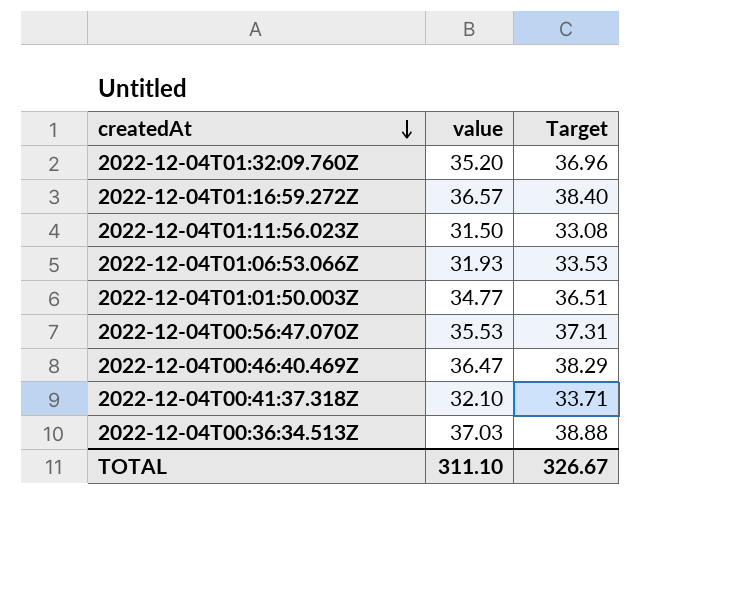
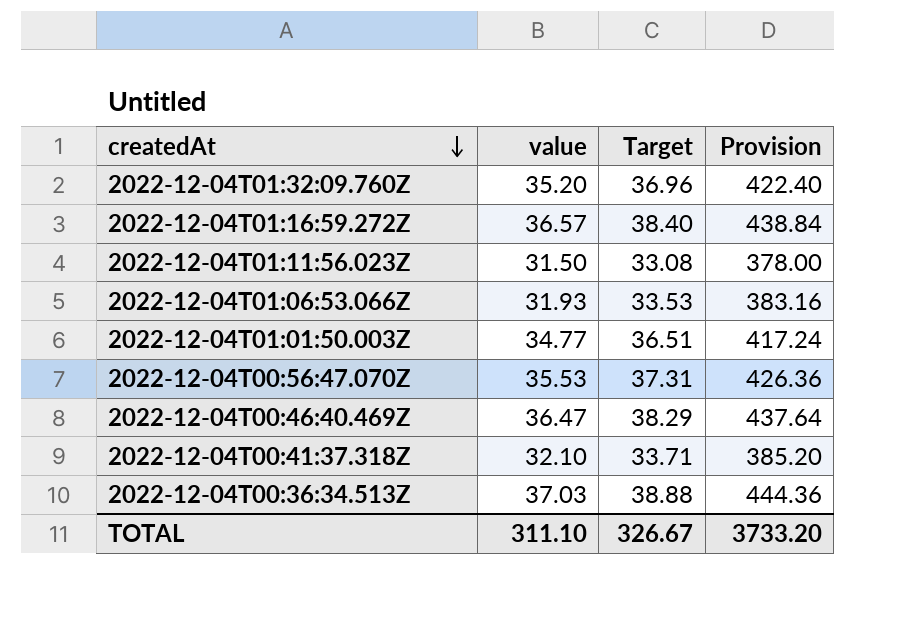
column Provision | formula: none -> [value] * 12

